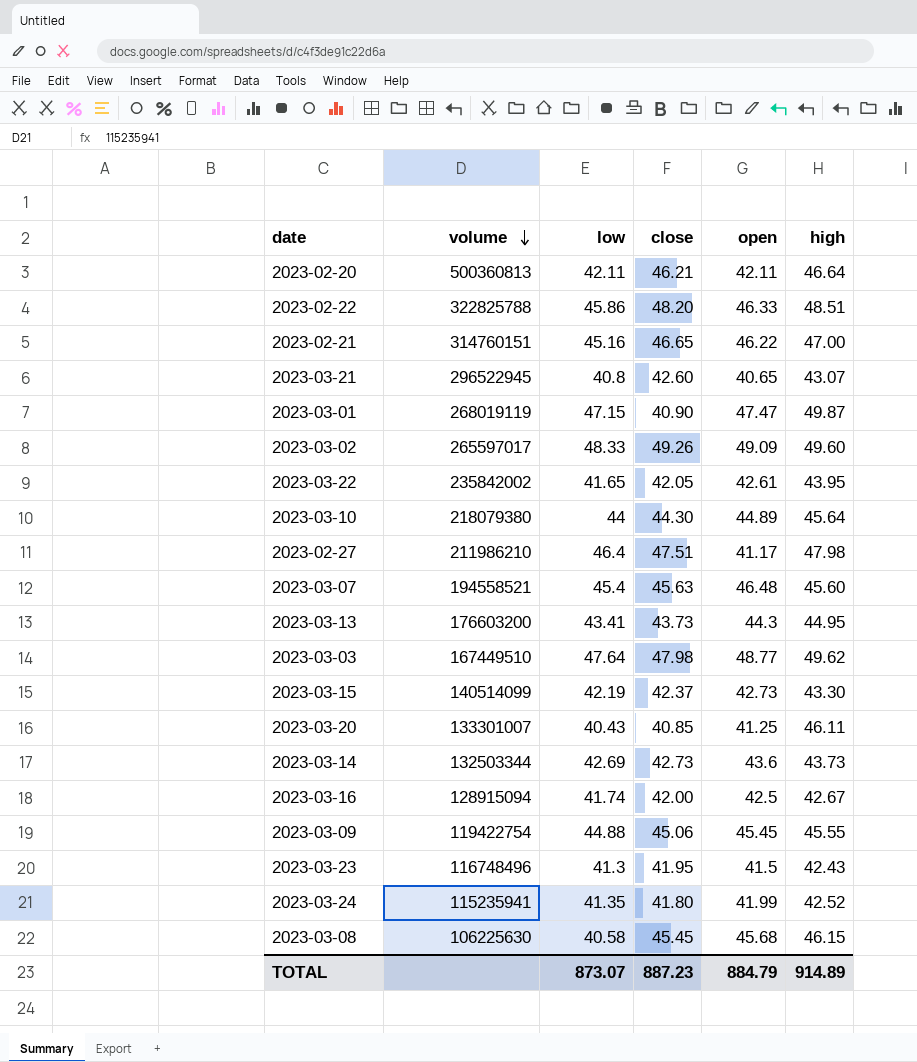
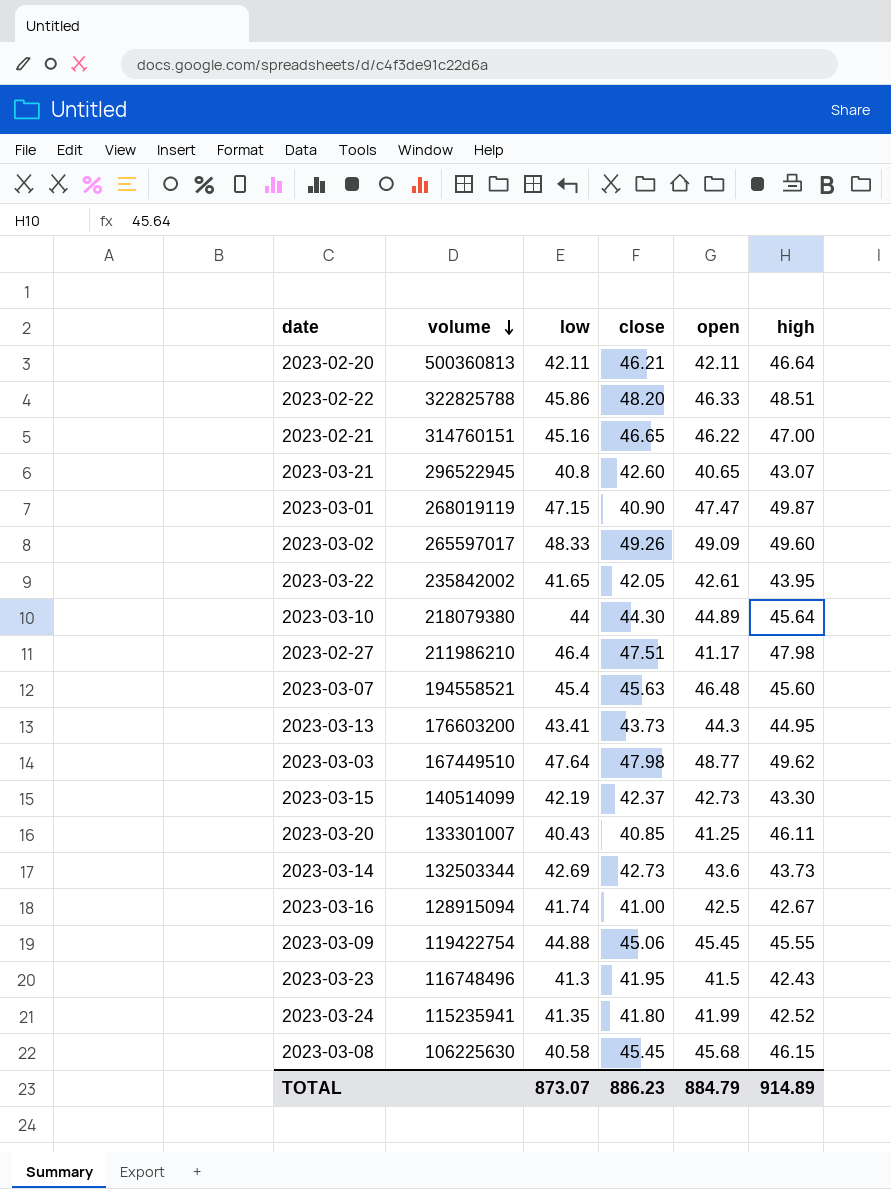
2023-03-16 | close: 42.00 -> 41.00
TOTAL | close: 887.23 -> 886.23

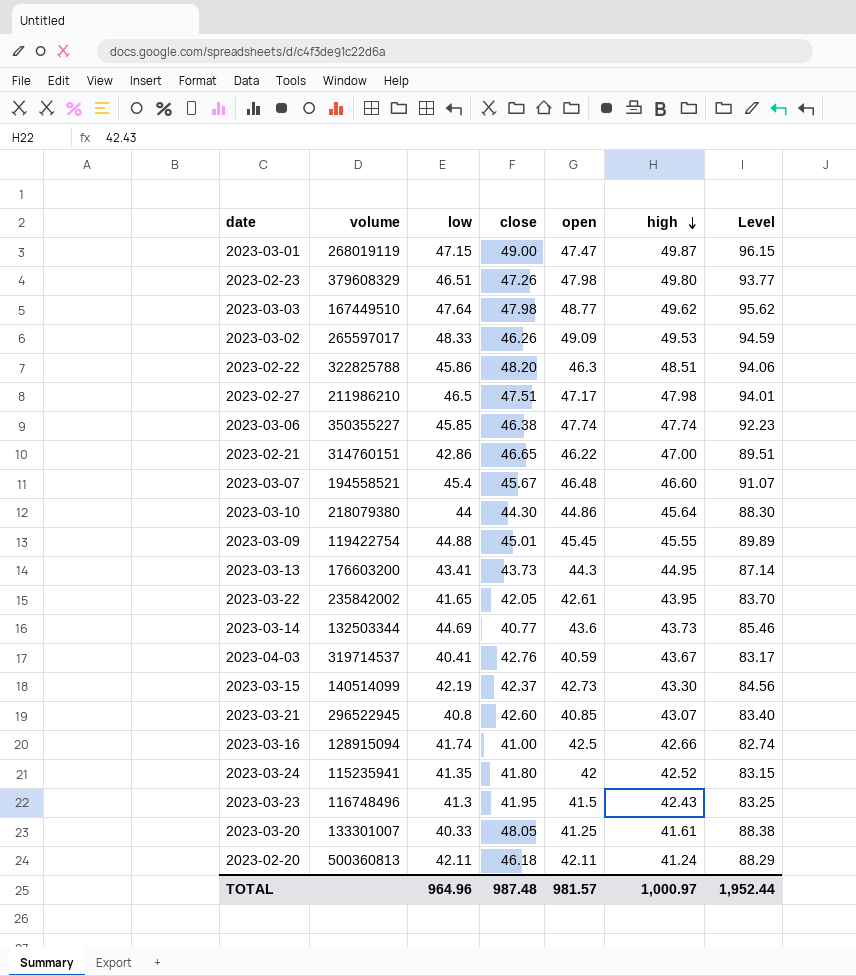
row order: volume descending -> high descending
column Level | formula: none -> [low] + [close]
row 2023-03-08: 106225630 | 40.58 | 45.45 | 45.68 | 46.15 -> none
2023-03-01 | close: 40.90 -> 49.00
row 2023-02-23: none -> 379608329 | 46.51 | 47.26 | 47.98 | 49.80 | 93.77
2023-03-02 | close: 49.26 -> 46.26
2023-03-02 | high: 49.60 -> 49.53
2023-02-22 | open: 46.33 -> 46.3
2023-02-27 | low: 46.4 -> 46.5
2023-02-27 | open: 41.17 -> 47.17
row 2023-03-06: none -> 350355227 | 45.85 | 46.38 | 47.74 | 47.74 | 92.23
2023-02-21 | low: 45.16 -> 42.86
2023-03-07 | close: 45.63 -> 45.67
2023-03-07 | high: 45.60 -> 46.60
2023-03-10 | open: 44.89 -> 44.86
2023-03-09 | close: 45.06 -> 45.01
2023-03-14 | low: 42.69 -> 44.69
2023-03-14 | close: 42.73 -> 40.77
row 2023-04-03: none -> 319714537 | 40.41 | 42.76 | 40.59 | 43.67 | 83.17
2023-03-21 | open: 40.65 -> 40.85
2023-03-16 | high: 42.67 -> 42.66
2023-03-24 | open: 41.99 -> 42
2023-03-20 | low: 40.43 -> 40.33
2023-03-20 | close: 40.85 -> 48.05
2023-03-20 | high: 46.11 -> 41.61
2023-02-20 | close: 46.21 -> 46.18
2023-02-20 | high: 46.64 -> 41.24
TOTAL | low: 873.07 -> 964.96
TOTAL | close: 886.23 -> 987.48
TOTAL | open: 884.79 -> 981.57
TOTAL | high: 914.89 -> 1,000.97

